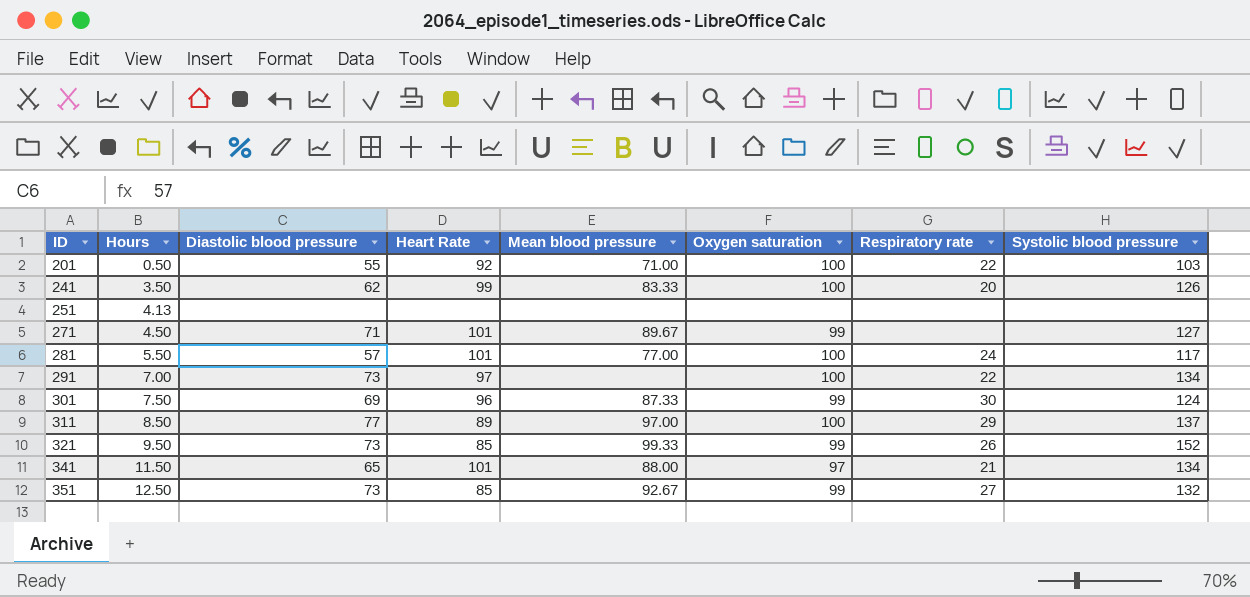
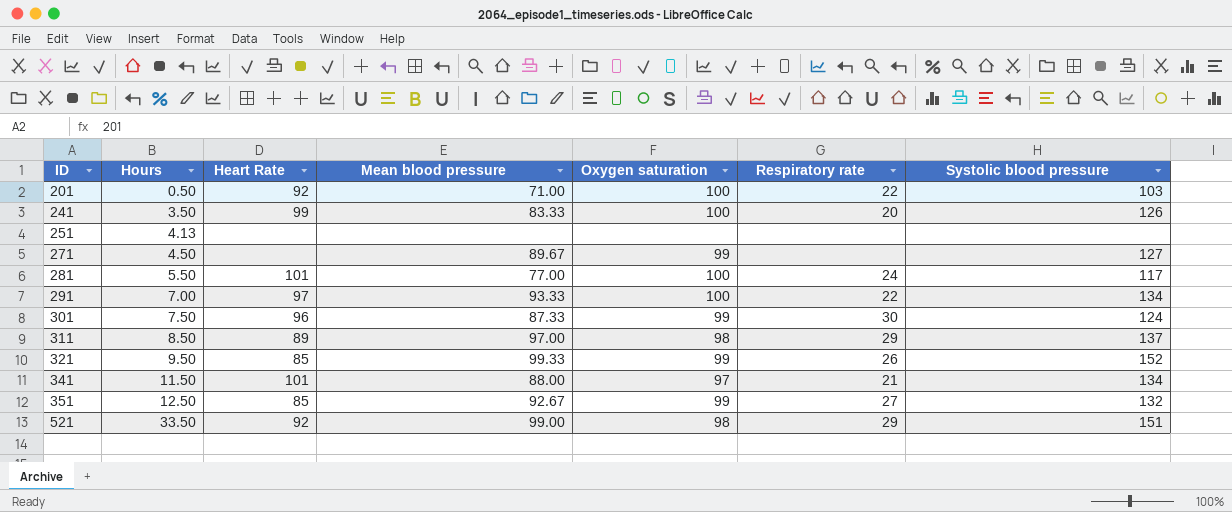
column Diastolic blood pressure | position: 3 -> none
271 | Heart Rate: 101 -> none
291 | Mean blood pressure: none -> 93.33
311 | Oxygen saturation: 100 -> 98
row 521: none -> 33.50 | 92 | 99.00 | 98 | 29 | 151

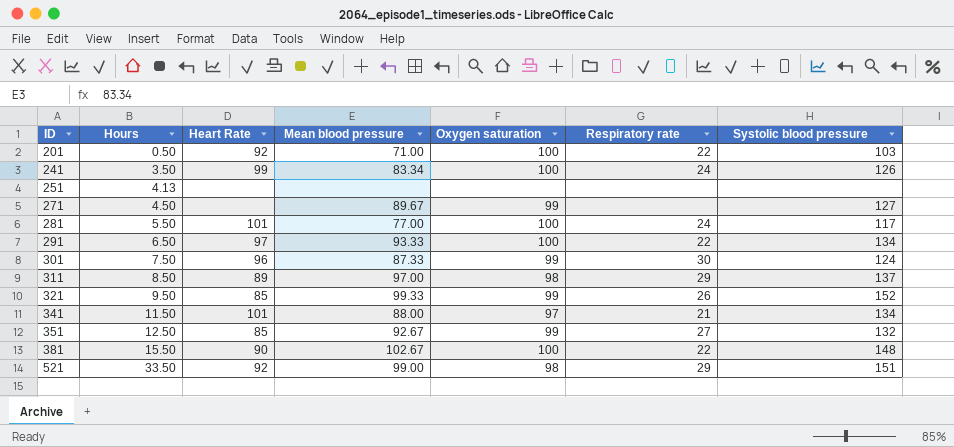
241 | Mean blood pressure: 83.33 -> 83.34
241 | Respiratory rate: 20 -> 24
291 | Hours: 7.00 -> 6.50
row 381: none -> 15.50 | 90 | 102.67 | 100 | 22 | 148

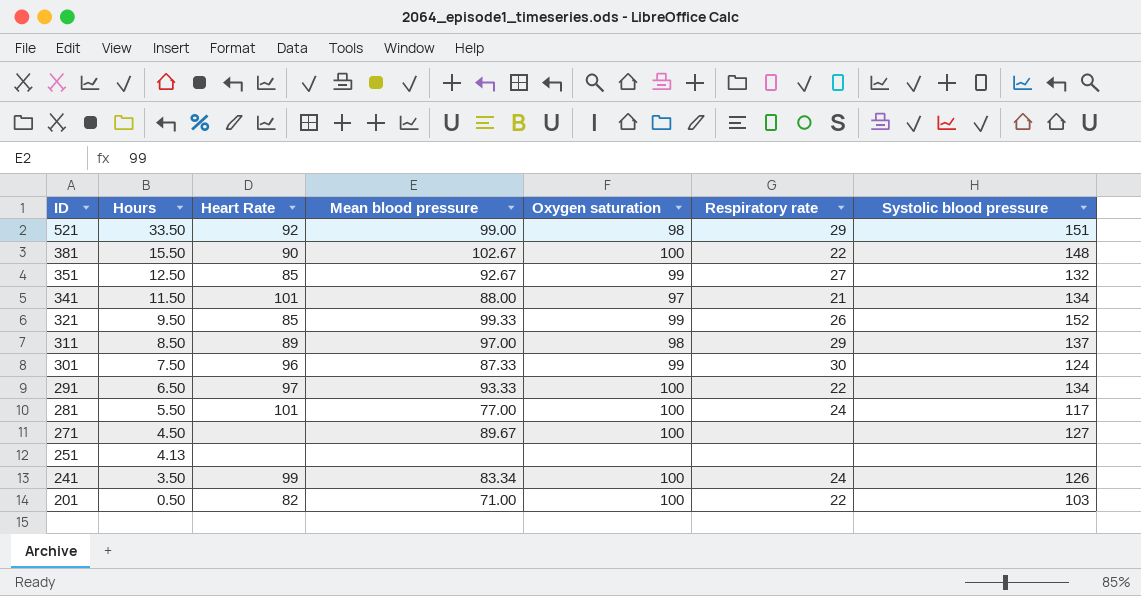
row order: ID ascending -> ID descending
271 | Oxygen saturation: 99 -> 100
201 | Heart Rate: 92 -> 82

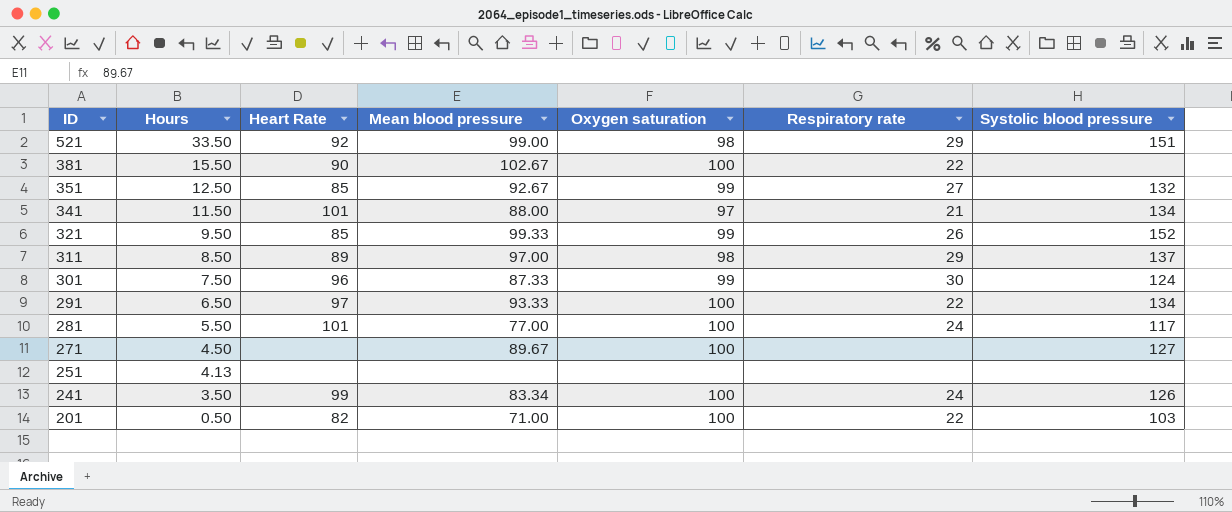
381 | Systolic blood pressure: 148 -> none

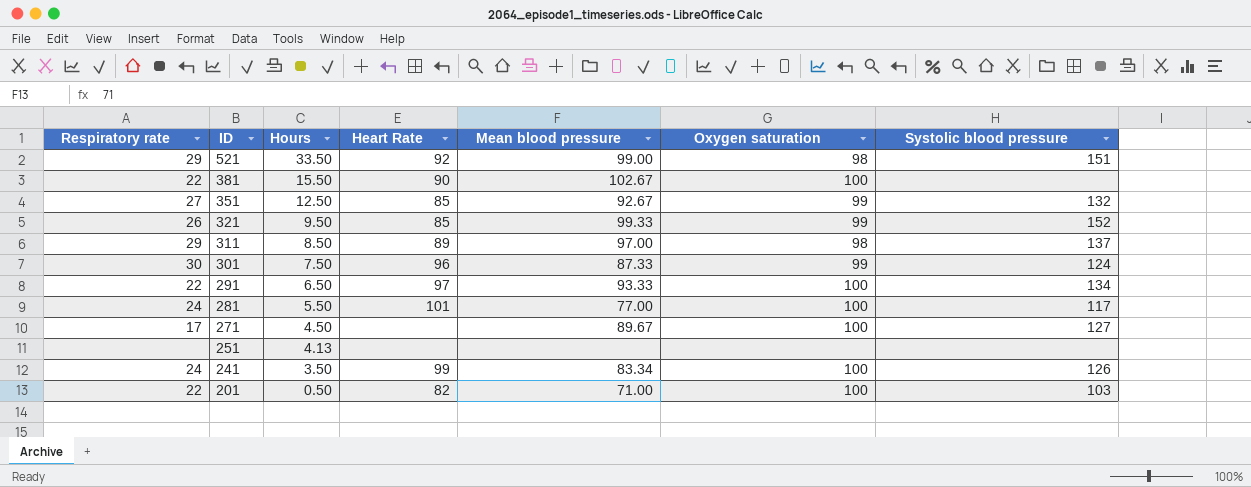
column Respiratory rate | position: 6 -> 1
row 341: 11.50 | 101 | 88.00 | 97 | 21 | 134 -> none
271 | Respiratory rate: none -> 17

